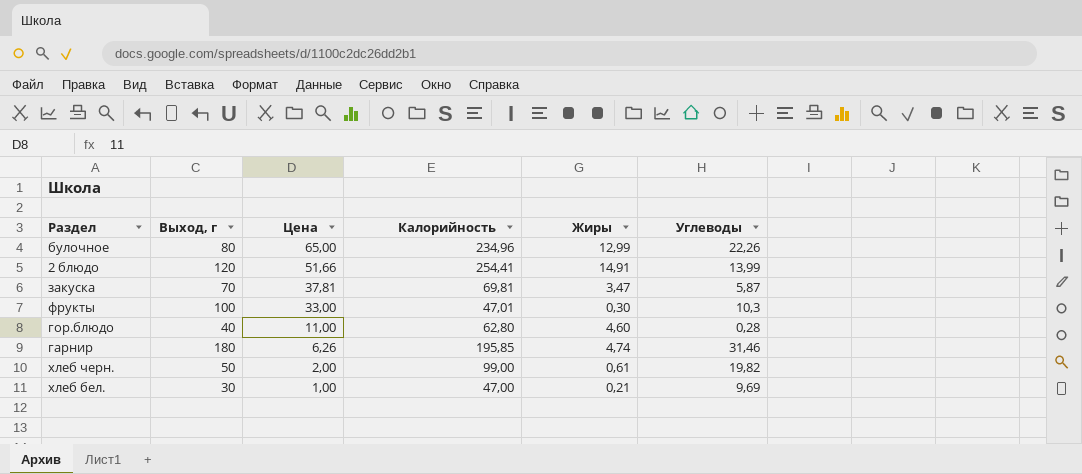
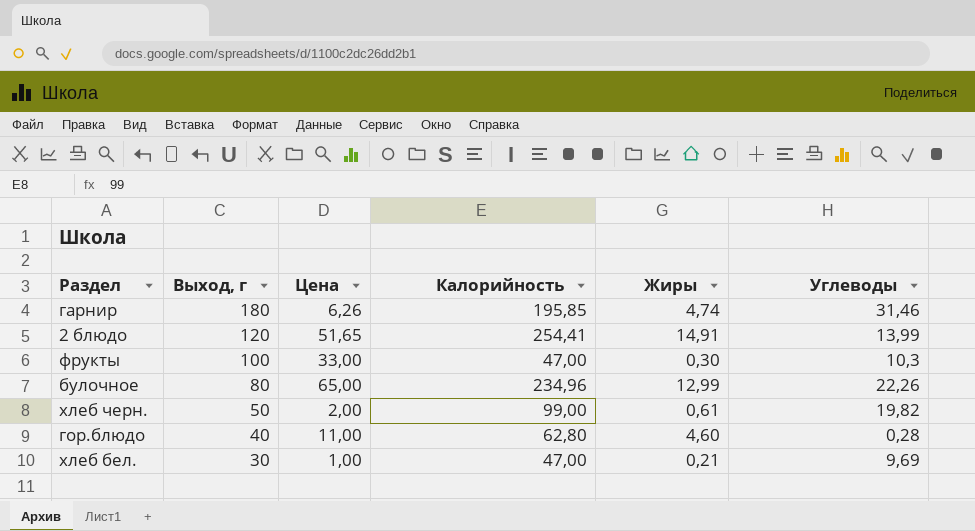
row order: Цена descending -> Выход, г descending
row закуска: 70 | 37,81 | 69,81 | 3,47 | 5,87 -> none
2 блюдо | Цена: 51,66 -> 51,65
фрукты | Калорийность: 47,01 -> 47,00

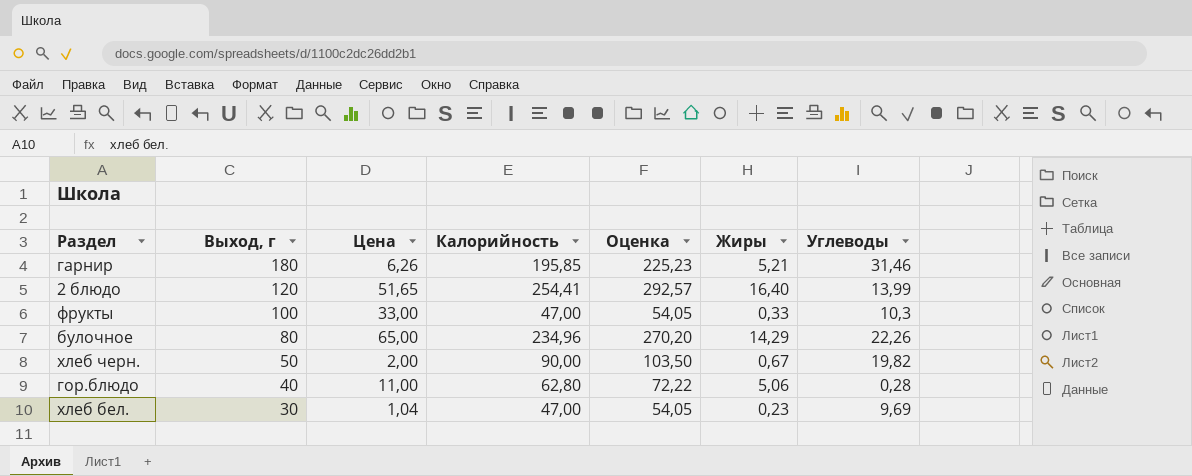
column Оценка | formula: none -> [Калорийность] * 1,15
гарнир | Жиры: 4,74 -> 5,21
2 блюдо | Жиры: 14,91 -> 16,40
фрукты | Жиры: 0,30 -> 0,33
булочное | Жиры: 12,99 -> 14,29
хлеб черн. | Калорийность: 99,00 -> 90,00
хлеб черн. | Жиры: 0,61 -> 0,67
гор.блюдо | Жиры: 4,60 -> 5,06
хлеб бел. | Цена: 1,00 -> 1,04
хлеб бел. | Жиры: 0,21 -> 0,23

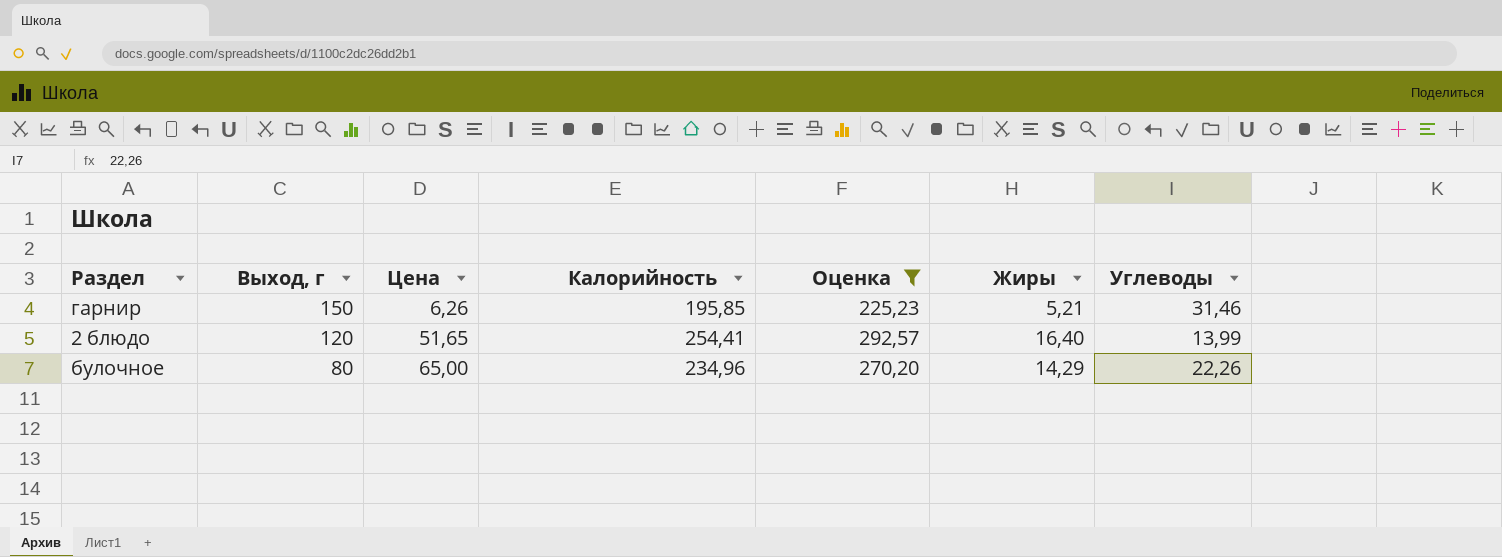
filter: none -> Оценка >= 225,23
гарнир | Выход, г: 180 -> 150

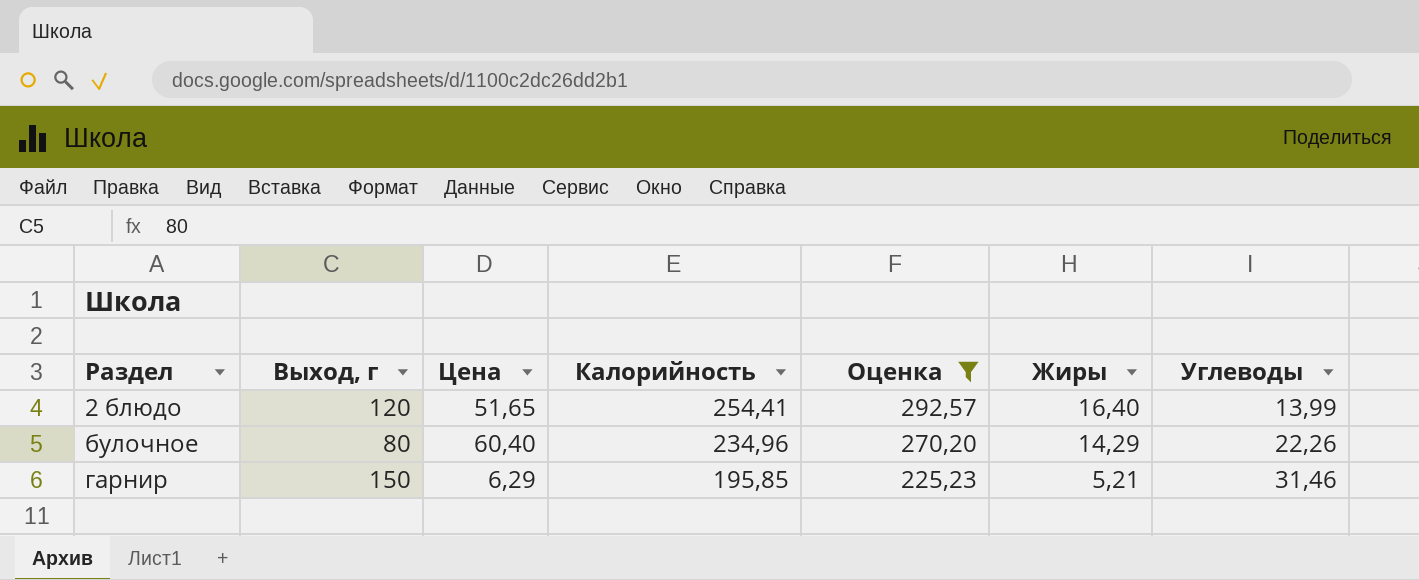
row order: Выход, г descending -> Раздел ascending
булочное | Цена: 65,00 -> 60,40
гарнир | Цена: 6,26 -> 6,29

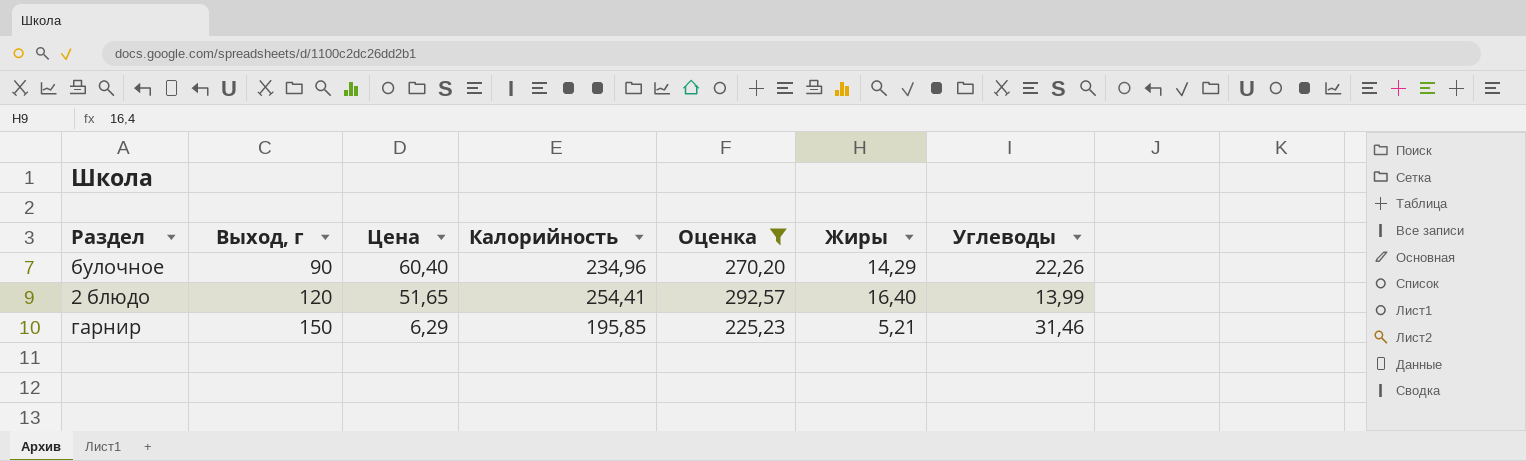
row order: Раздел ascending -> Выход, г ascending
булочное | Выход, г: 80 -> 90

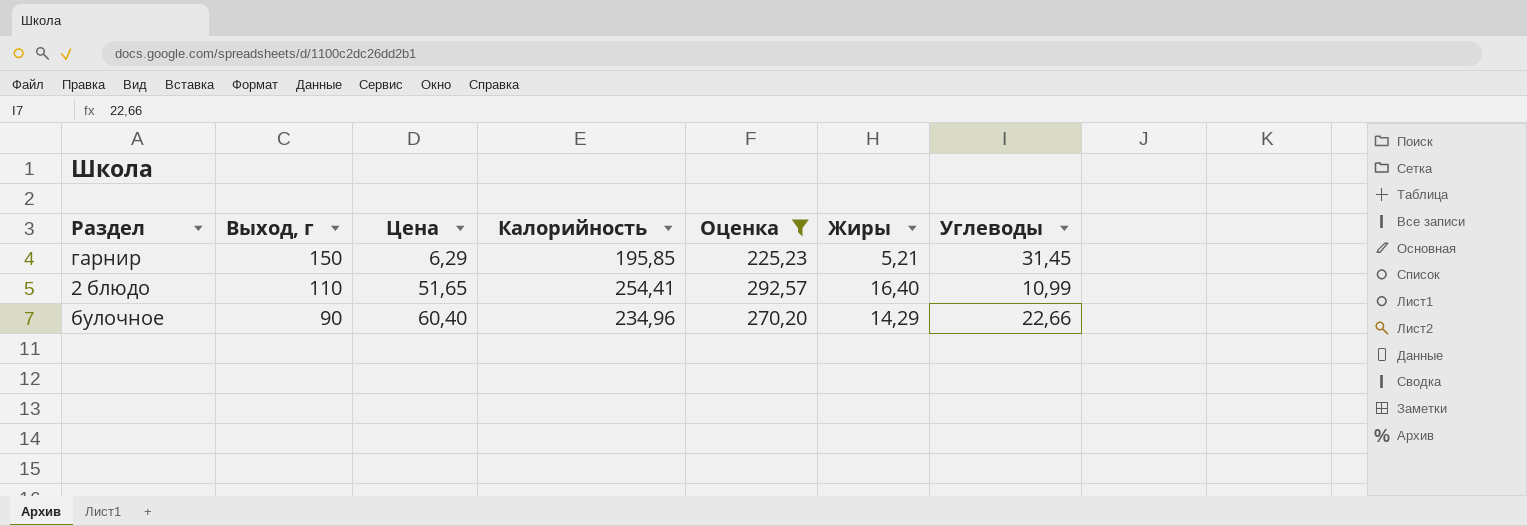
row order: Выход, г ascending -> Выход, г descending
гарнир | Углеводы: 31,46 -> 31,45
2 блюдо | Выход, г: 120 -> 110
2 блюдо | Углеводы: 13,99 -> 10,99
булочное | Углеводы: 22,26 -> 22,66

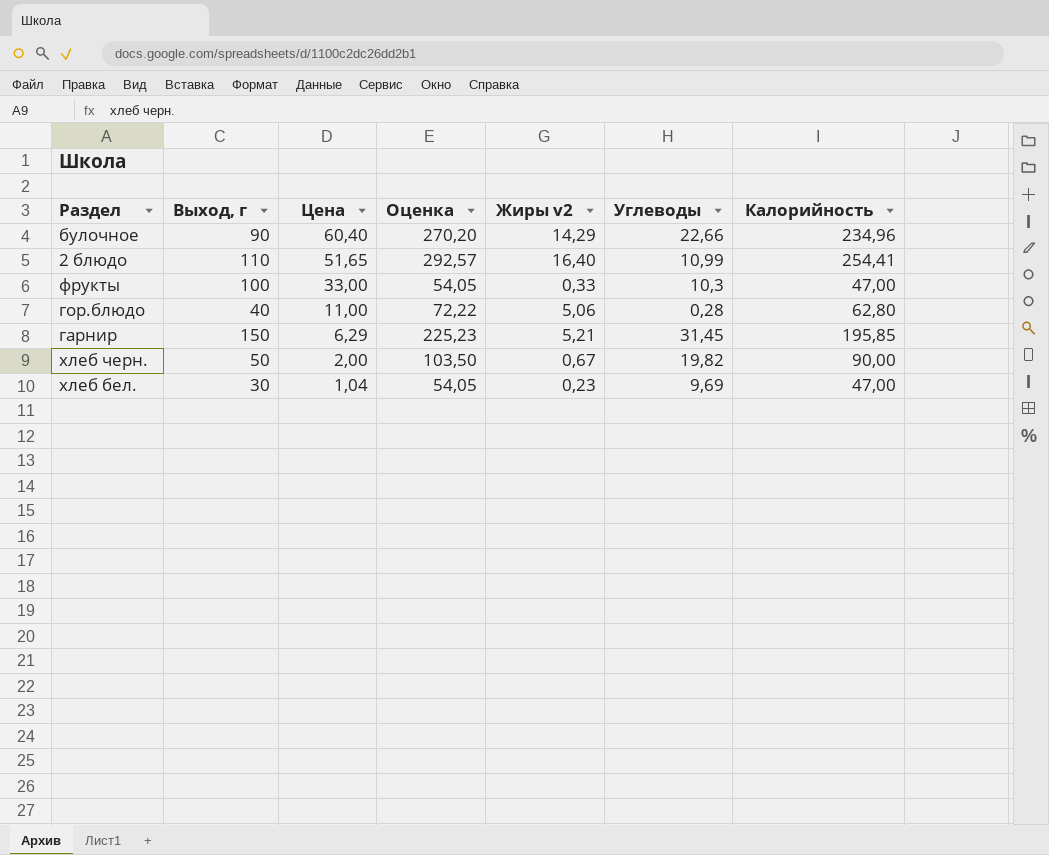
filter: Оценка >= 225,23 -> none
row order: Выход, г descending -> Цена descending
column name: Жиры -> Жиры v2
column Калорийность | position: 4 -> 7

